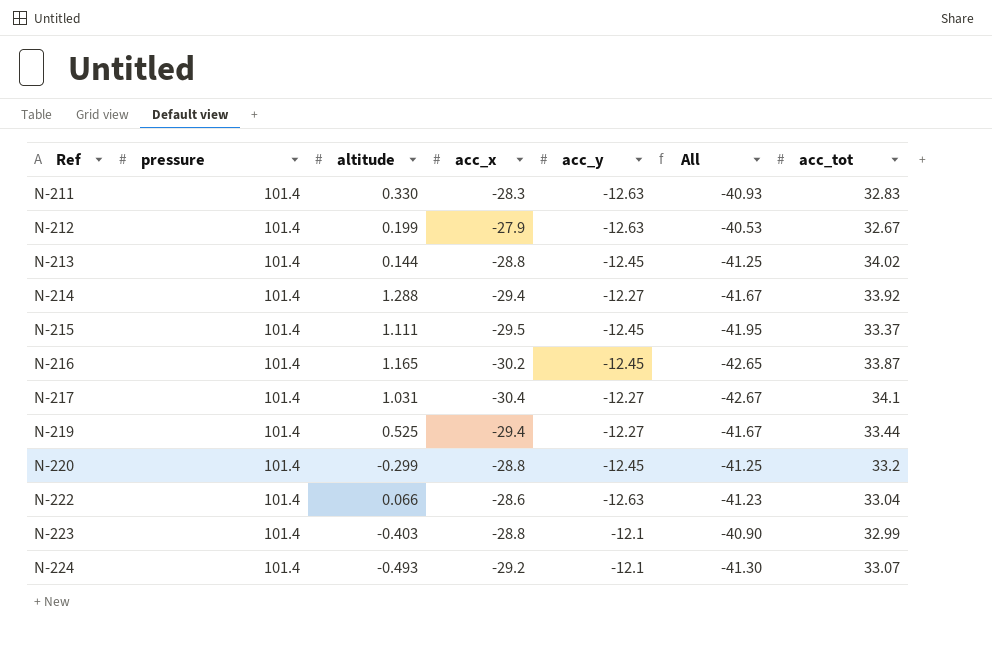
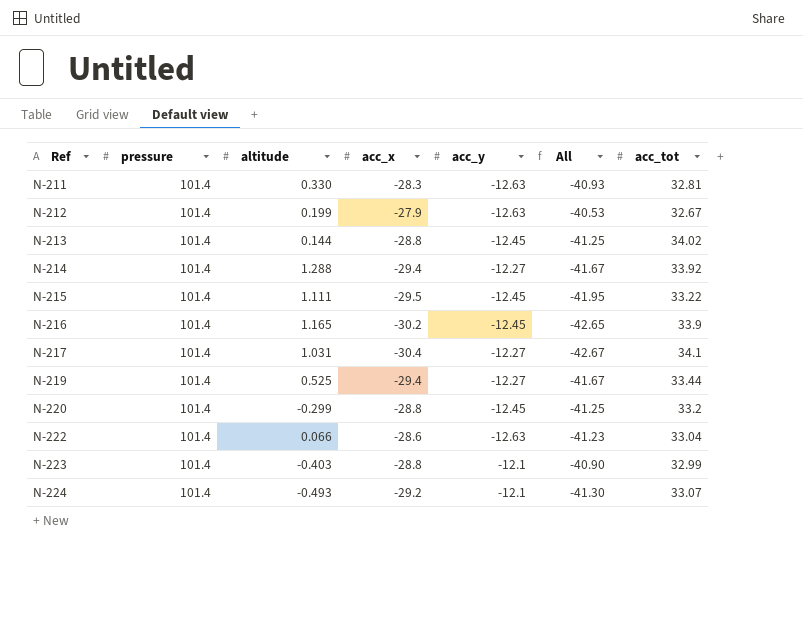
N-211 | acc_tot: 32.83 -> 32.81
N-215 | acc_tot: 33.37 -> 33.22
N-216 | acc_tot: 33.87 -> 33.9

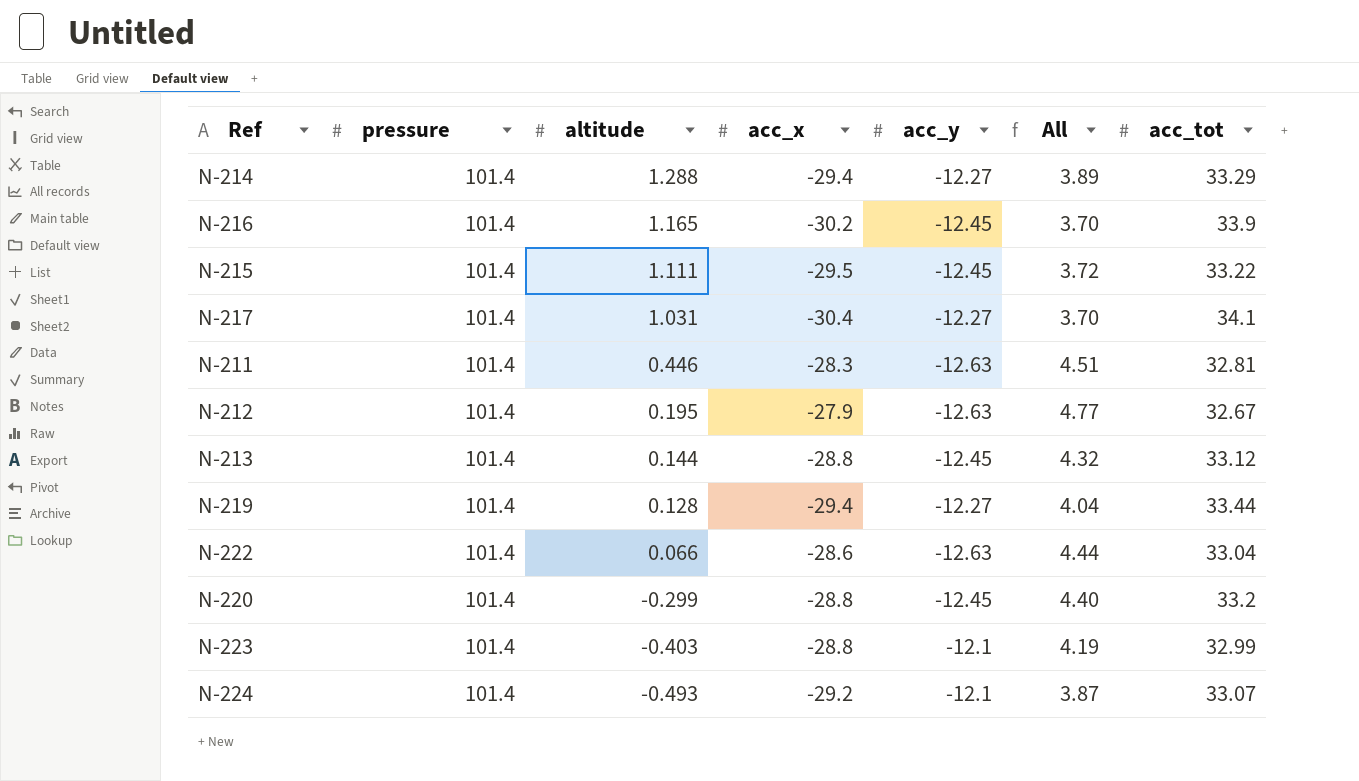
row order: Ref ascending -> altitude descending
column All | formula: [acc_x] + [acc_y] -> [acc_x] + [acc_tot]
N-214 | acc_tot: 33.92 -> 33.29
N-211 | altitude: 0.330 -> 0.446
N-212 | altitude: 0.199 -> 0.195
N-213 | acc_tot: 34.02 -> 33.12
N-219 | altitude: 0.525 -> 0.128

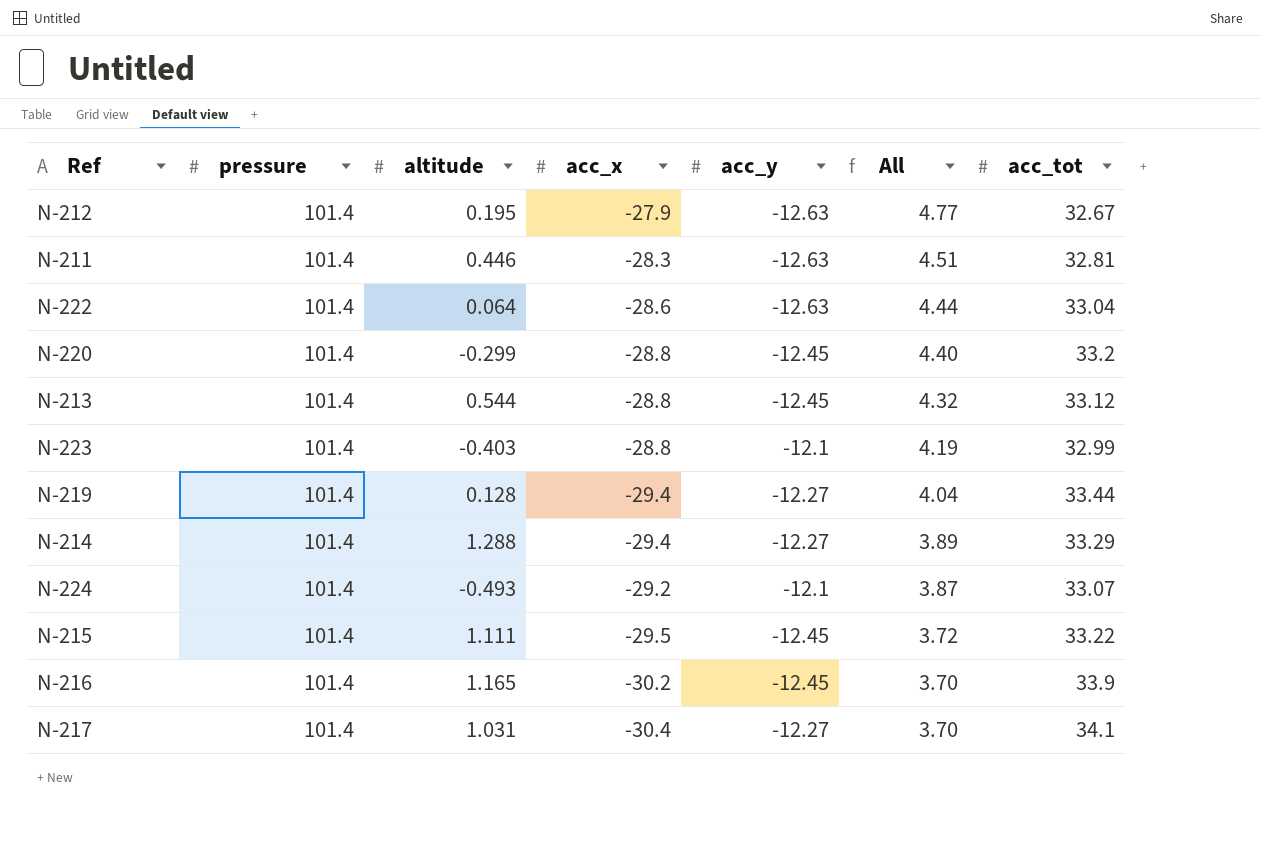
row order: altitude descending -> All descending
N-222 | altitude: 0.066 -> 0.064
N-213 | altitude: 0.144 -> 0.544

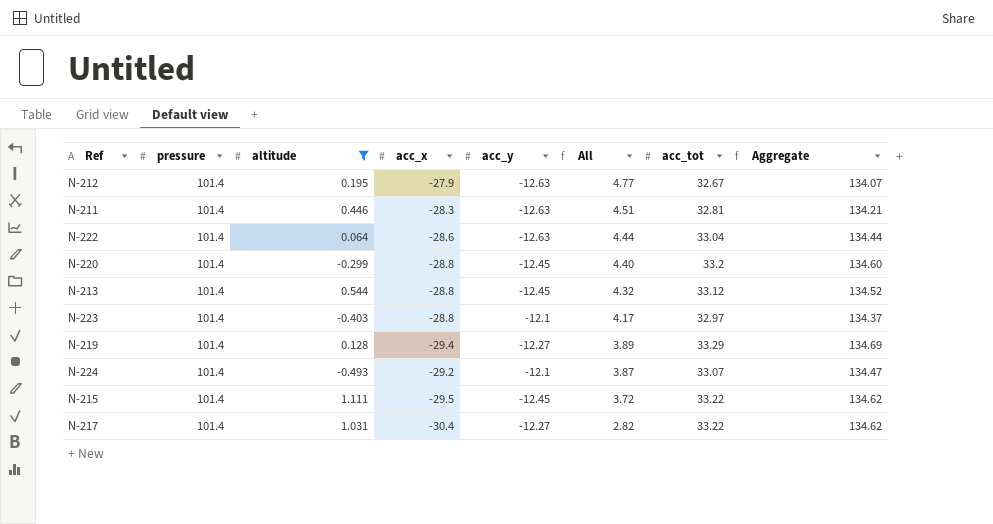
filter: none -> altitude <= 1.111
column Aggregate | formula: none -> [pressure] + [acc_tot]
N-223 | All: 4.19 -> 4.17
N-223 | acc_tot: 32.99 -> 32.97
N-219 | All: 4.04 -> 3.89
N-219 | acc_tot: 33.44 -> 33.29
N-217 | All: 3.70 -> 2.82
N-217 | acc_tot: 34.1 -> 33.22

